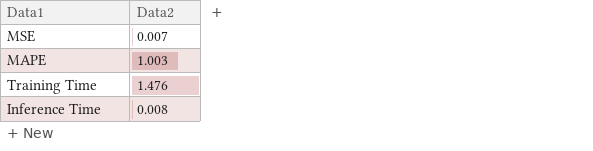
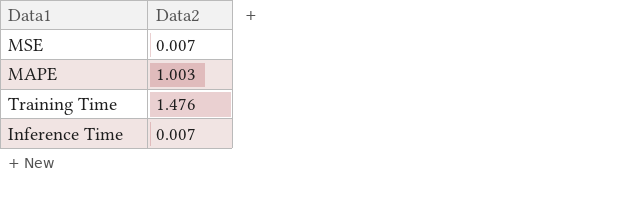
Inference Time | Data2: 0.008 -> 0.007

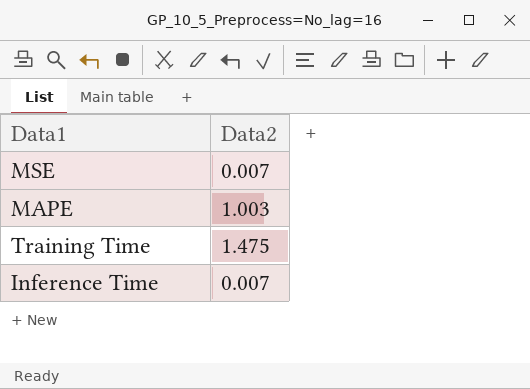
Training Time | Data2: 1.476 -> 1.475

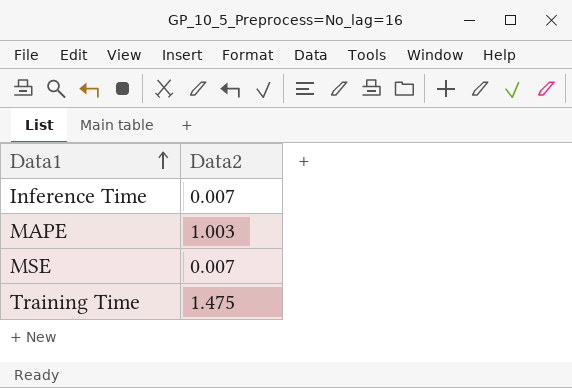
row order: none -> Data1 ascending

